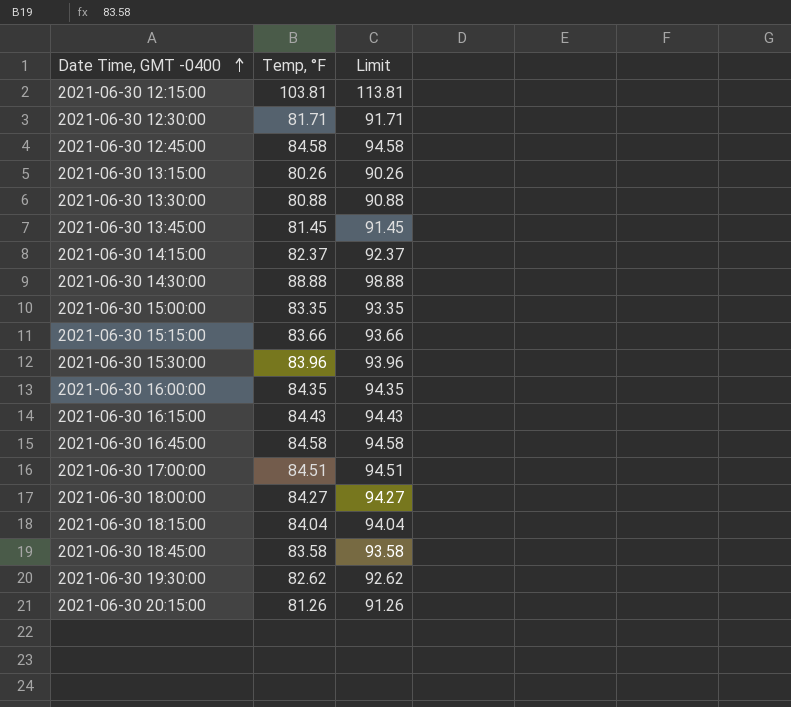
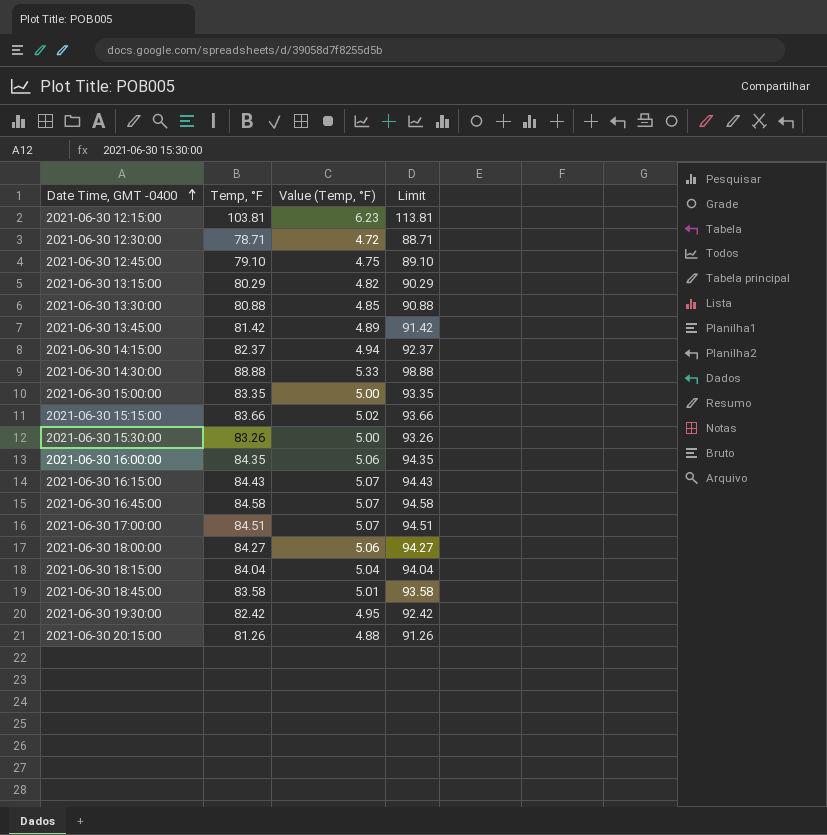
column Value (Temp, °F) | formula: none -> [Temp, °F] * 0.06
2021-06-30 12:30:00 | Temp, °F: 81.71 -> 78.71
2021-06-30 12:30:00 | Limit: 91.71 -> 88.71
2021-06-30 12:45:00 | Temp, °F: 84.58 -> 79.10
2021-06-30 12:45:00 | Limit: 94.58 -> 89.10
2021-06-30 13:15:00 | Temp, °F: 80.26 -> 80.29
2021-06-30 13:15:00 | Limit: 90.26 -> 90.29
2021-06-30 13:45:00 | Temp, °F: 81.45 -> 81.42
2021-06-30 13:45:00 | Limit: 91.45 -> 91.42
2021-06-30 15:30:00 | Temp, °F: 83.96 -> 83.26
2021-06-30 15:30:00 | Limit: 93.96 -> 93.26
2021-06-30 19:30:00 | Temp, °F: 82.62 -> 82.42
2021-06-30 19:30:00 | Limit: 92.62 -> 92.42

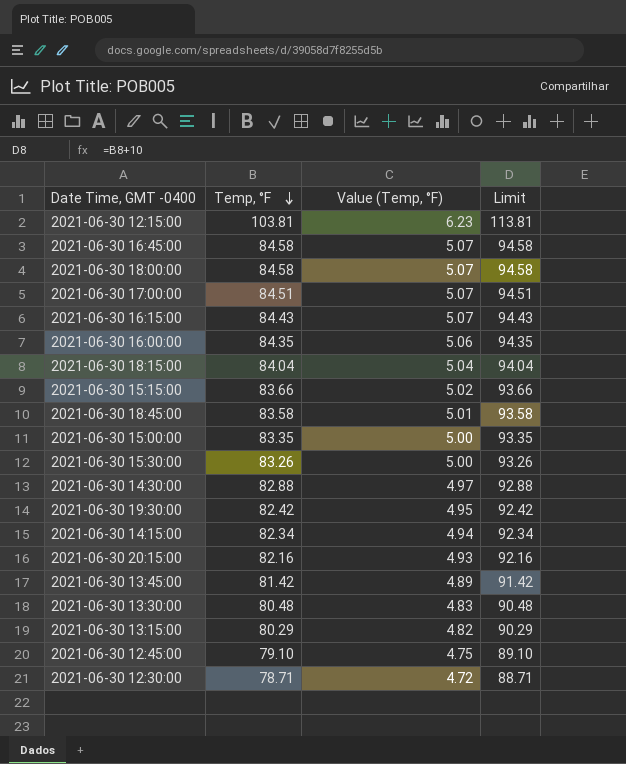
row order: Date Time, GMT -0400 ascending -> Temp, °F descending
2021-06-30 18:00:00 | Temp, °F: 84.27 -> 84.58
2021-06-30 18:00:00 | Value (Temp, °F): 5.06 -> 5.07
2021-06-30 18:00:00 | Limit: 94.27 -> 94.58
2021-06-30 14:30:00 | Temp, °F: 88.88 -> 82.88
2021-06-30 14:30:00 | Value (Temp, °F): 5.33 -> 4.97
2021-06-30 14:30:00 | Limit: 98.88 -> 92.88
2021-06-30 14:15:00 | Temp, °F: 82.37 -> 82.34
2021-06-30 14:15:00 | Limit: 92.37 -> 92.34
2021-06-30 20:15:00 | Temp, °F: 81.26 -> 82.16
2021-06-30 20:15:00 | Value (Temp, °F): 4.88 -> 4.93
2021-06-30 20:15:00 | Limit: 91.26 -> 92.16
2021-06-30 13:30:00 | Temp, °F: 80.88 -> 80.48
2021-06-30 13:30:00 | Value (Temp, °F): 4.85 -> 4.83
2021-06-30 13:30:00 | Limit: 90.88 -> 90.48

